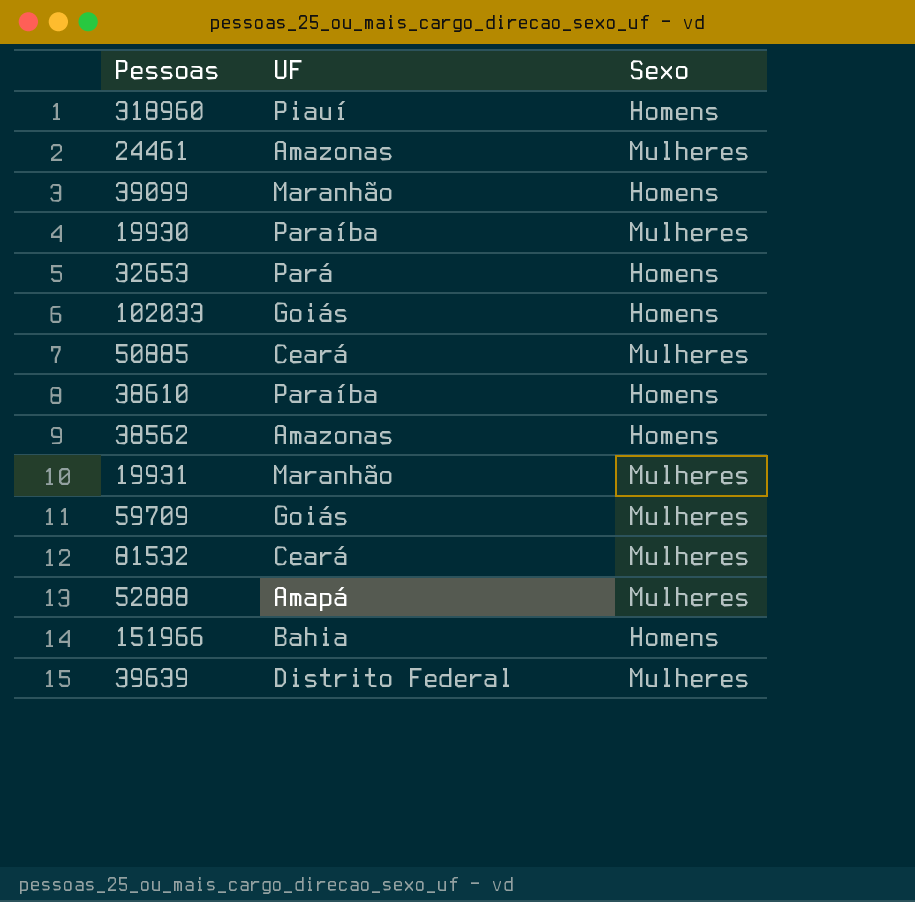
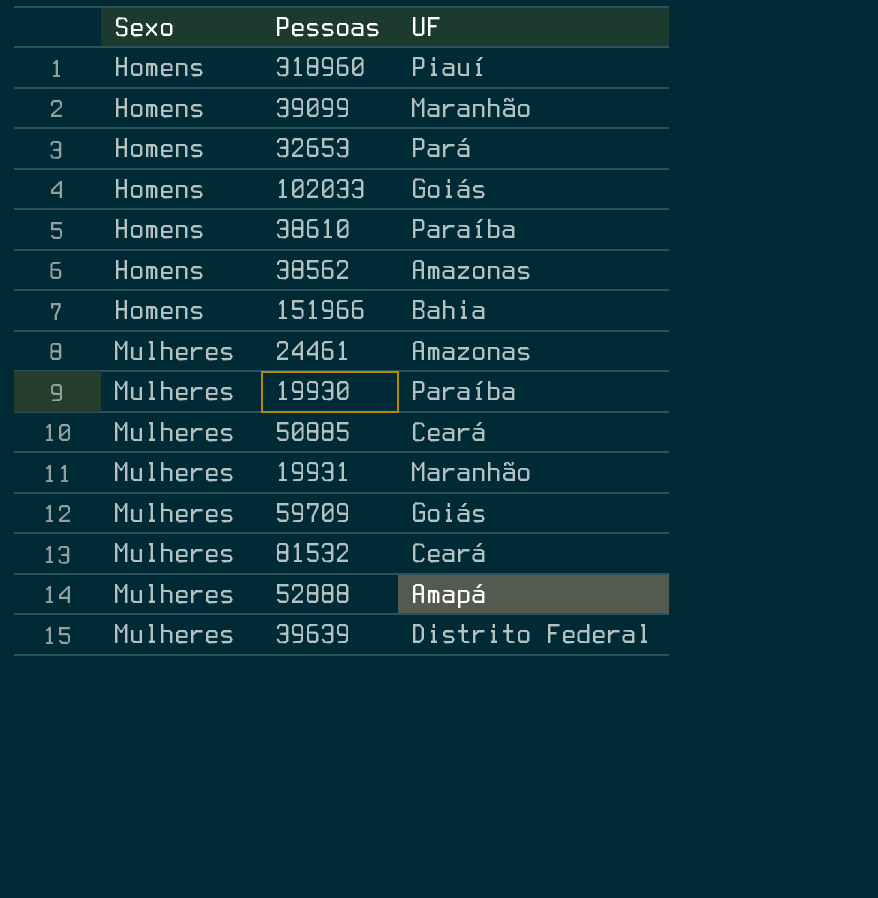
row order: none -> Sexo ascending
column Sexo | position: 3 -> 1

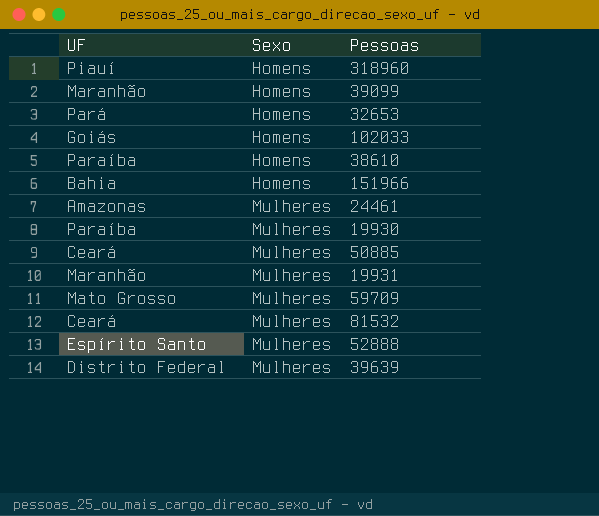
column UF | position: 3 -> 1
row 38562: Homens | Amazonas -> none
59709 | UF: Goiás -> Mato Grosso
52888 | UF: Amapá -> Espírito Santo

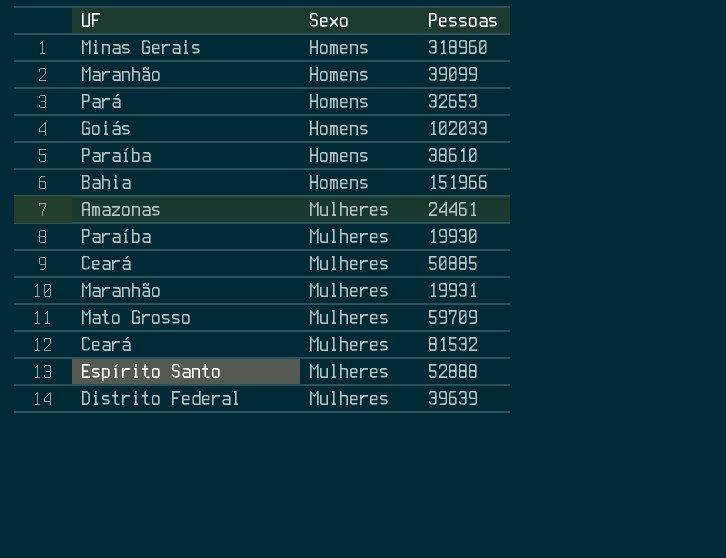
318960 | UF: Piauí -> Minas Gerais

